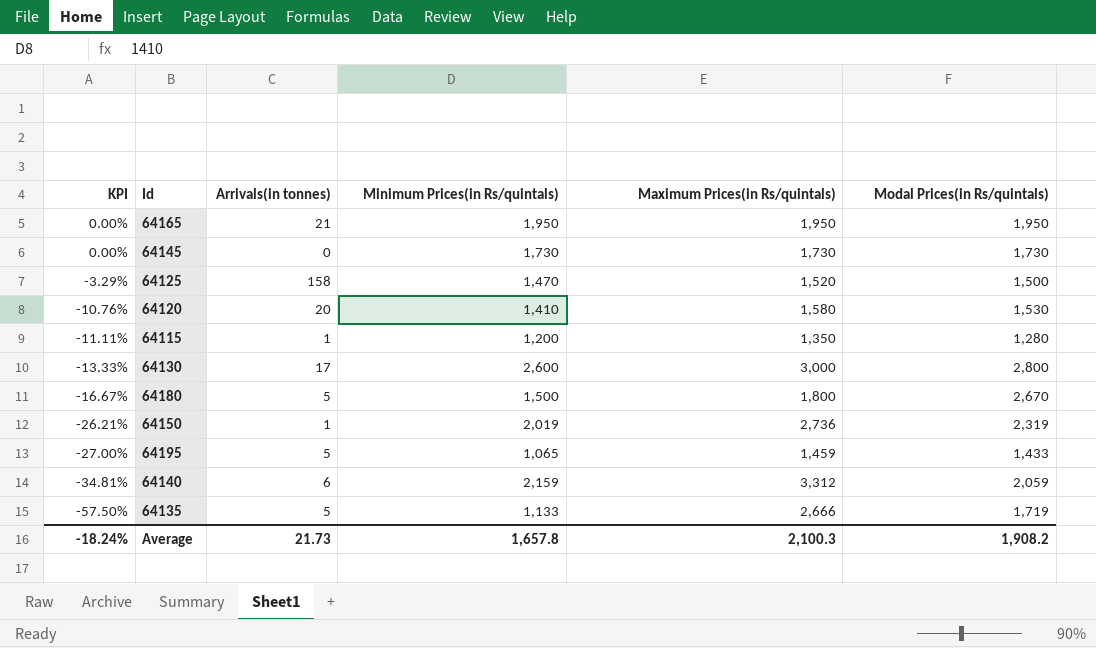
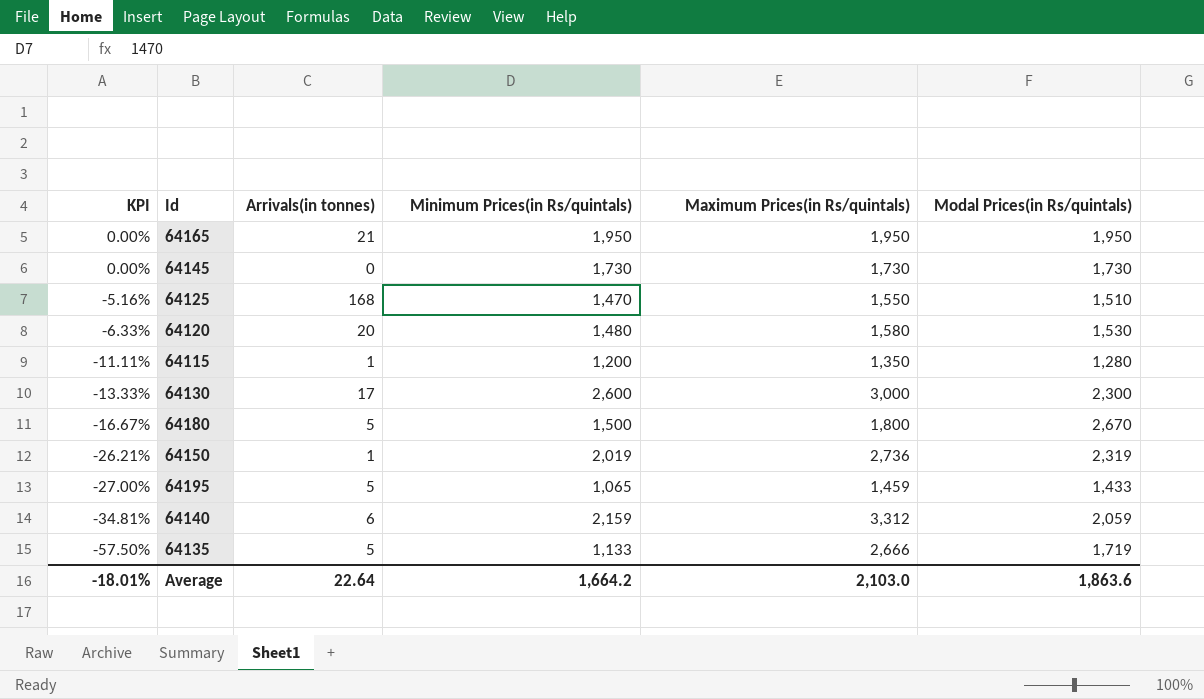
64125 | KPI: -3.29% -> -5.16%
64125 | Arrivals(in tonnes): 158 -> 168
64125 | Maximum Prices(in Rs/quintals): 1,520 -> 1,550
64125 | Modal Prices(in Rs/quintals): 1,500 -> 1,510
64120 | KPI: -10.76% -> -6.33%
64120 | Minimum Prices(in Rs/quintals): 1,410 -> 1,480
64130 | Modal Prices(in Rs/quintals): 2,800 -> 2,300
Average | KPI: -18.24% -> -18.01%
Average | Arrivals(in tonnes): 21.73 -> 22.64
Average | Minimum Prices(in Rs/quintals): 1,657.8 -> 1,664.2
Average | Maximum Prices(in Rs/quintals): 2,100.3 -> 2,103.0
Average | Modal Prices(in Rs/quintals): 1,908.2 -> 1,863.6

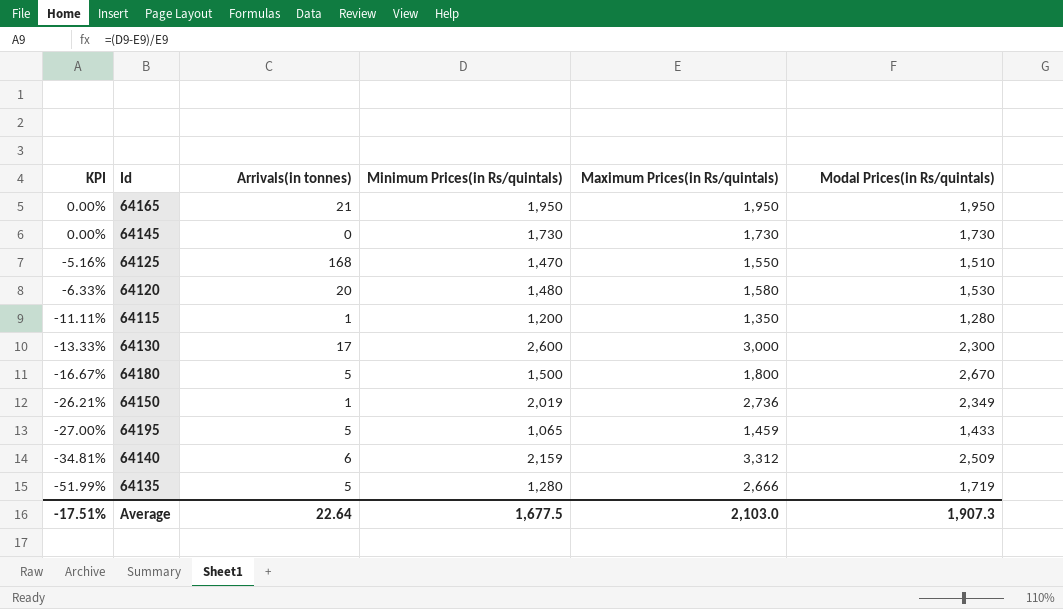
64150 | Modal Prices(in Rs/quintals): 2,319 -> 2,349
64140 | Modal Prices(in Rs/quintals): 2,059 -> 2,509
64135 | KPI: -57.50% -> -51.99%
64135 | Minimum Prices(in Rs/quintals): 1,133 -> 1,280
Average | KPI: -18.01% -> -17.51%
Average | Minimum Prices(in Rs/quintals): 1,664.2 -> 1,677.5
Average | Modal Prices(in Rs/quintals): 1,863.6 -> 1,907.3

